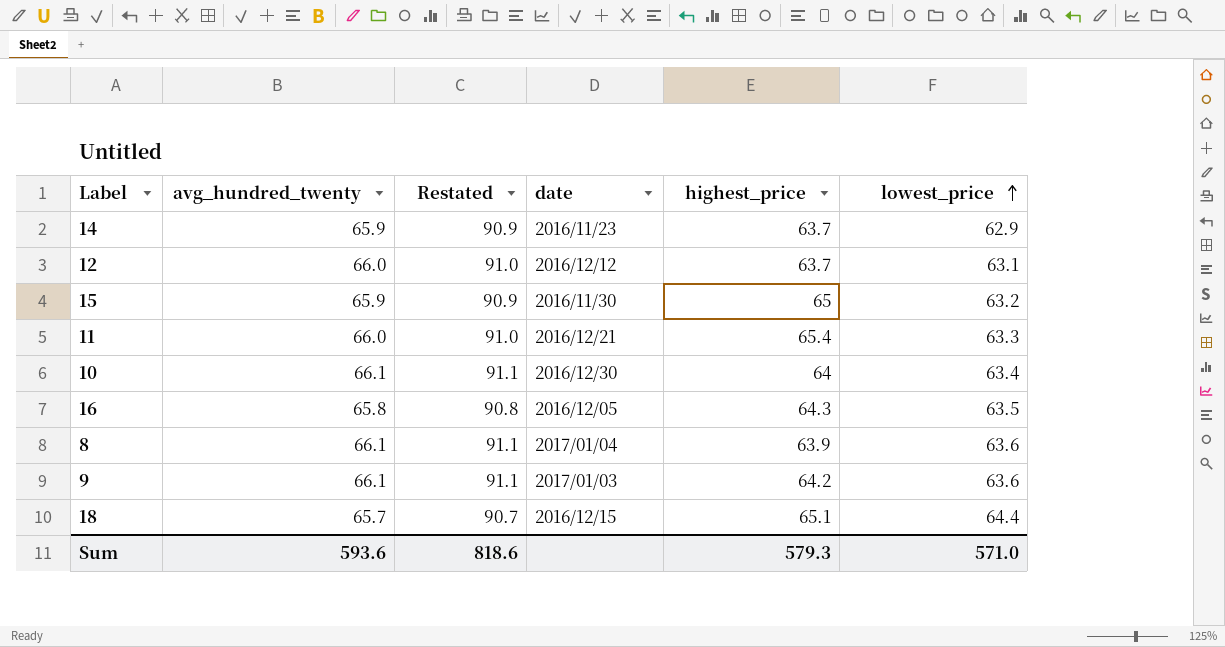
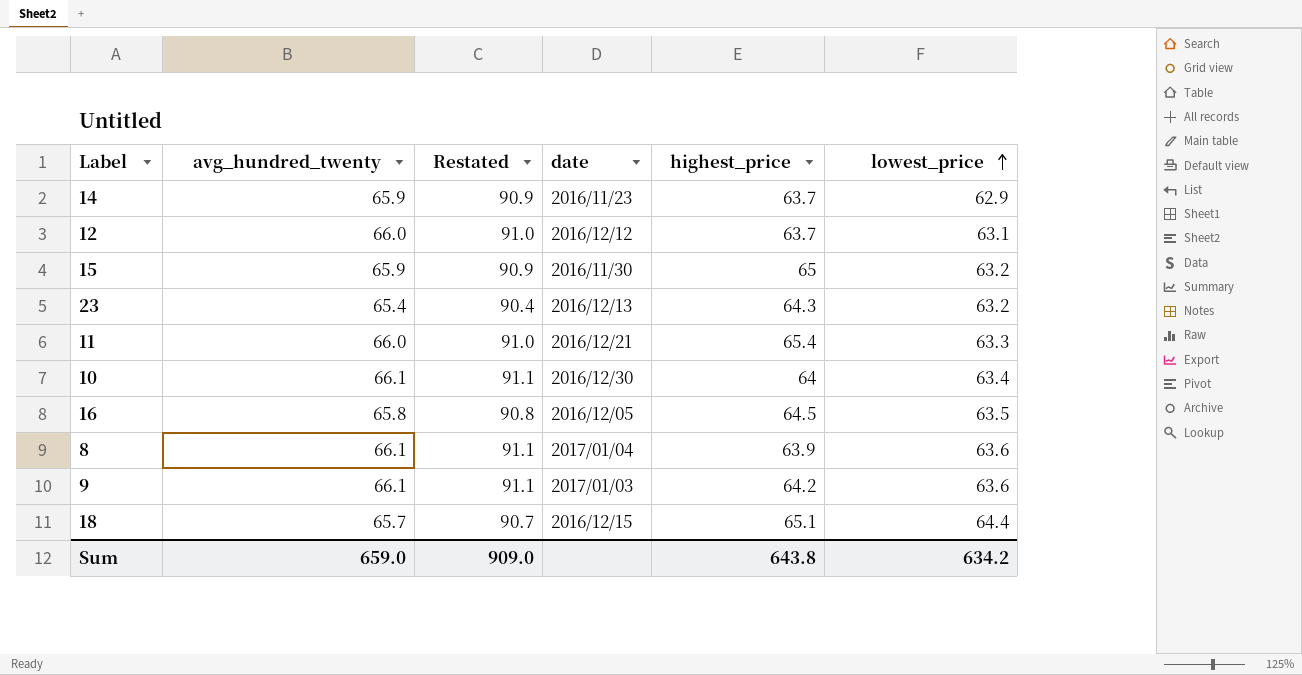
row 23: none -> 65.4 | 90.4 | 2016/12/13 | 64.3 | 63.2
16 | highest_price: 64.3 -> 64.5
Sum | avg_hundred_twenty: 593.6 -> 659.0
Sum | Restated: 818.6 -> 909.0
Sum | highest_price: 579.3 -> 643.8
Sum | lowest_price: 571.0 -> 634.2

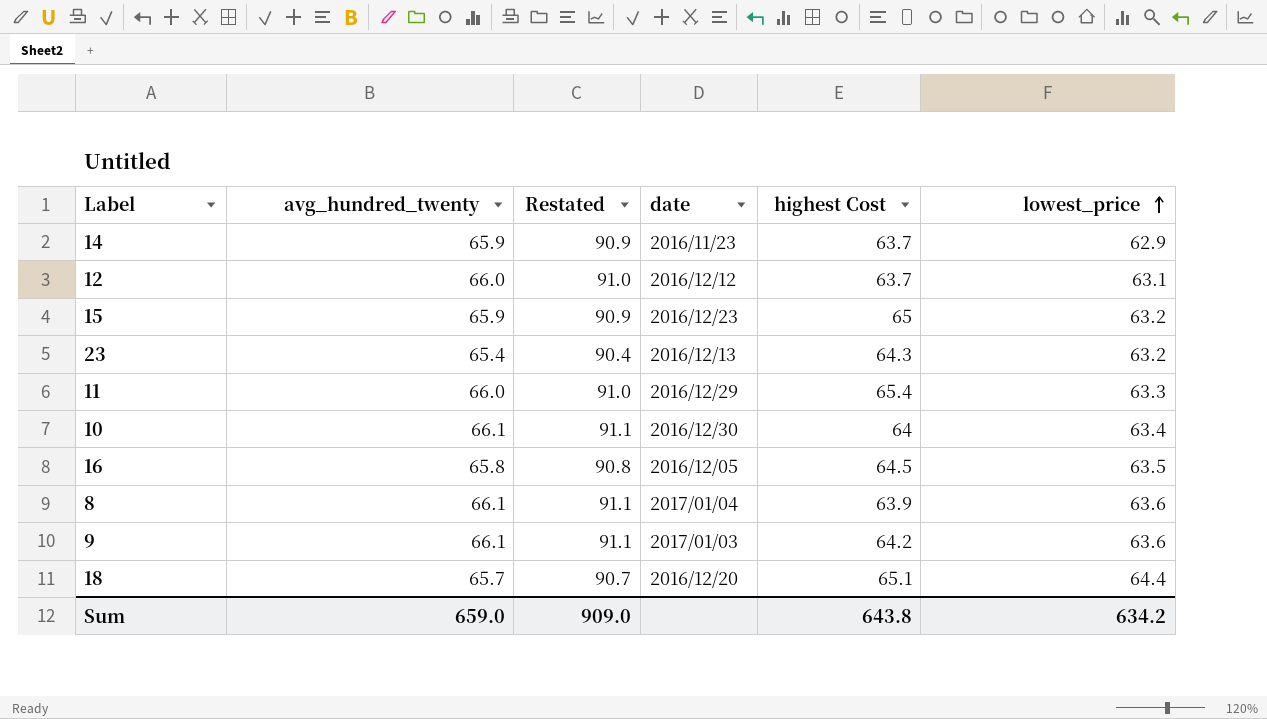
column name: highest_price -> highest Cost
15 | date: 2016/11/30 -> 2016/12/23
11 | date: 2016/12/21 -> 2016/12/29
18 | date: 2016/12/15 -> 2016/12/20

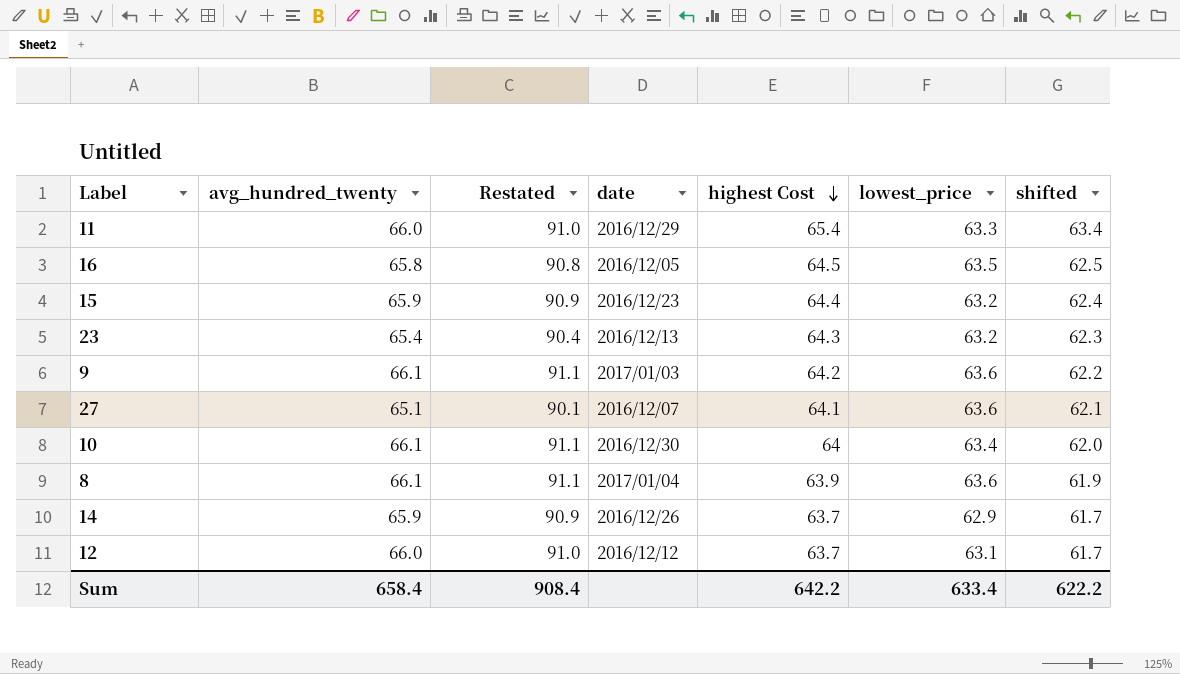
row order: lowest_price ascending -> highest Cost descending
column shifted | formula: none -> [highest Cost] - 2
row 18: 65.7 | 90.7 | 2016/12/20 | 65.1 | 64.4 -> none
15 | highest Cost: 65 -> 64.4
row 27: none -> 65.1 | 90.1 | 2016/12/07 | 64.1 | 63.6 | 62.1
14 | date: 2016/11/23 -> 2016/12/26
Sum | avg_hundred_twenty: 659.0 -> 658.4
Sum | Restated: 909.0 -> 908.4
Sum | highest Cost: 643.8 -> 642.2
Sum | lowest_price: 634.2 -> 633.4

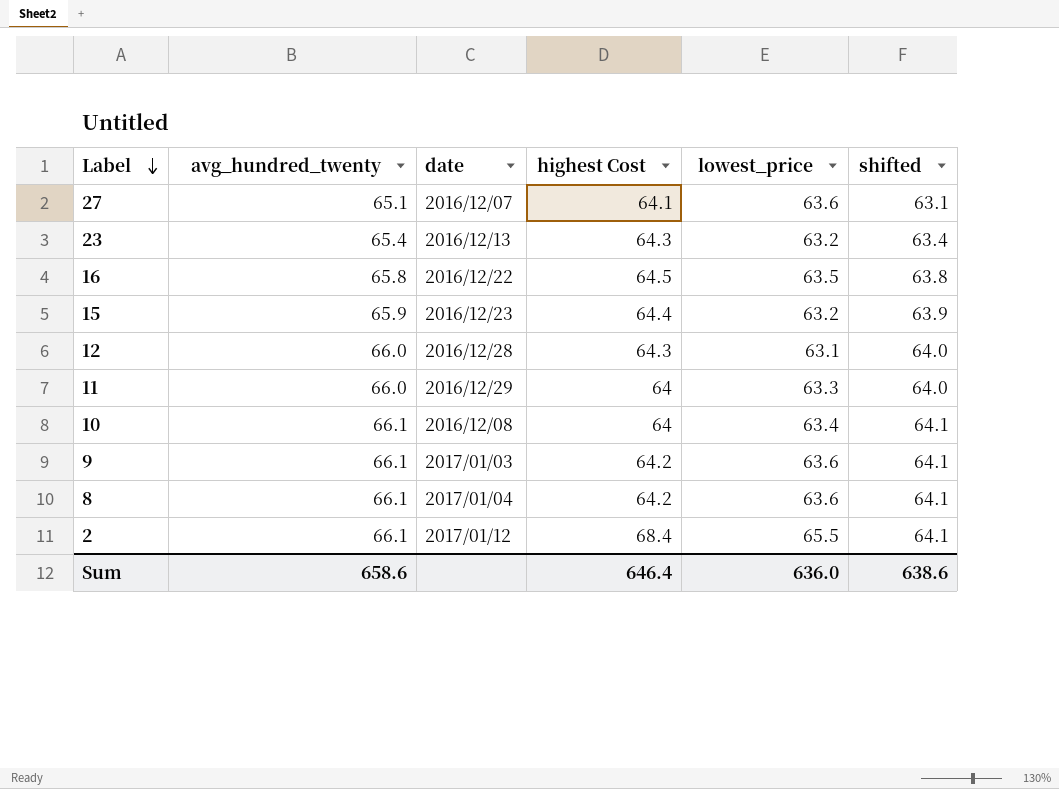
row order: highest Cost descending -> Label descending
column Restated | formula: [avg_hundred_twenty] + 25 -> none
column shifted | formula: [highest Cost] - 2 -> [avg_hundred_twenty] - 2
row 14: 65.9 | 90.9 | 2016/12/26 | 63.7 | 62.9 | 61.7 -> none
16 | date: 2016/12/05 -> 2016/12/22
12 | date: 2016/12/12 -> 2016/12/28
12 | highest Cost: 63.7 -> 64.3
11 | highest Cost: 65.4 -> 64
10 | date: 2016/12/30 -> 2016/12/08
8 | highest Cost: 63.9 -> 64.2
row 2: none -> 66.1 | 2017/01/12 | 68.4 | 65.5 | 64.1
Sum | avg_hundred_twenty: 658.4 -> 658.6
Sum | highest Cost: 642.2 -> 646.4
Sum | lowest_price: 633.4 -> 636.0
Sum | shifted: 622.2 -> 638.6

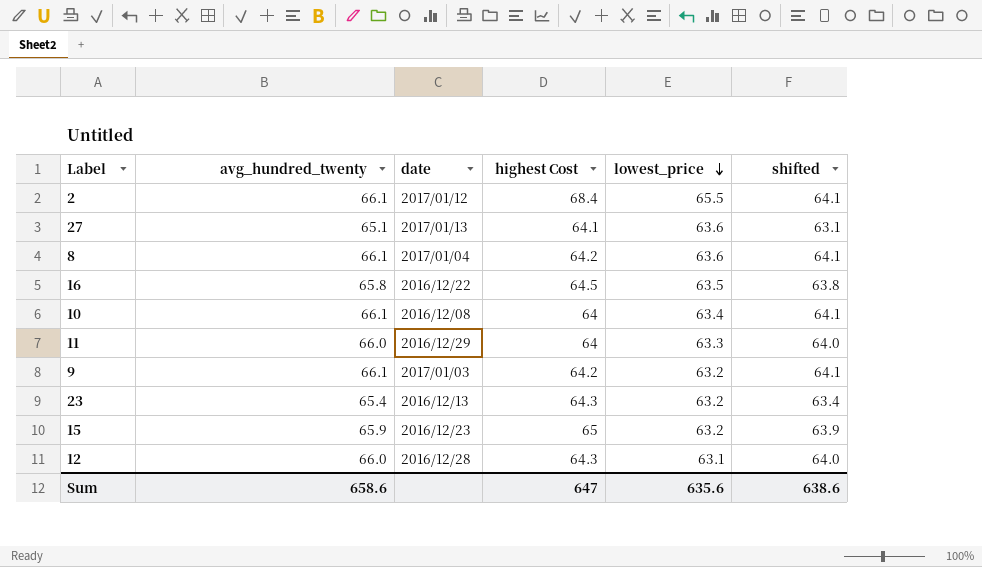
row order: Label descending -> lowest_price descending
27 | date: 2016/12/07 -> 2017/01/13
9 | lowest_price: 63.6 -> 63.2
15 | highest Cost: 64.4 -> 65
Sum | highest Cost: 646.4 -> 647
Sum | lowest_price: 636.0 -> 635.6

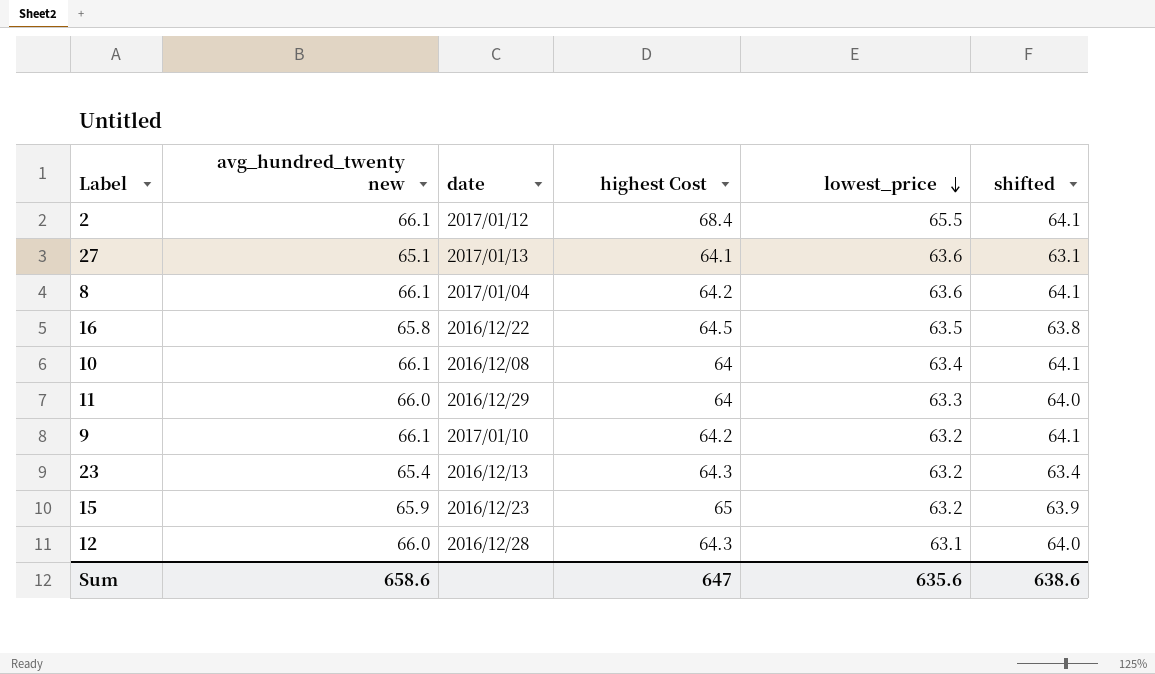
column name: avg_hundred_twenty -> avg_hundred_twenty new
9 | date: 2017/01/03 -> 2017/01/10

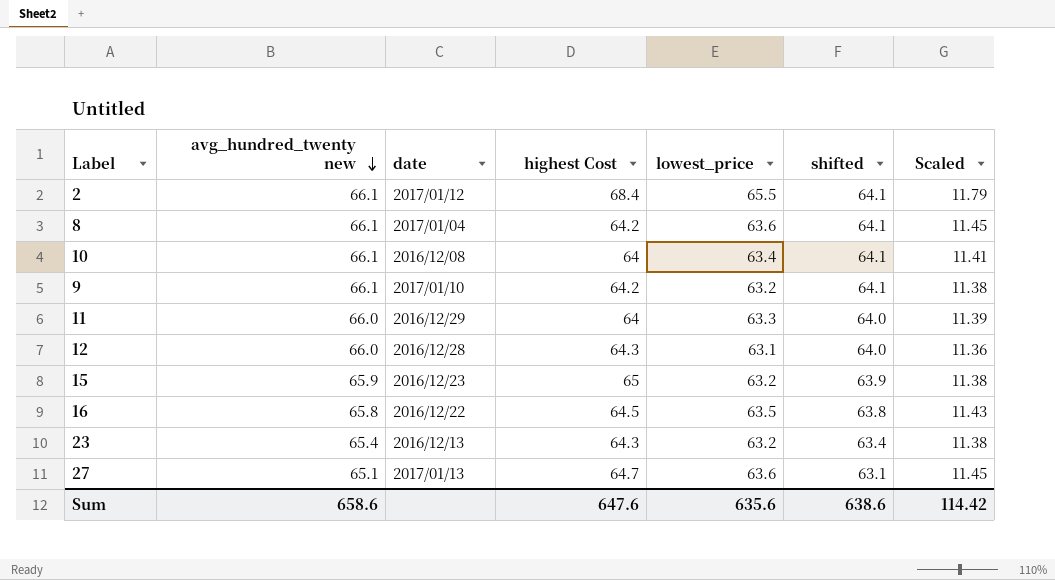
row order: lowest_price descending -> avg_hundred_twenty new descending
column Scaled | formula: none -> [lowest_price] * 0.18
27 | highest Cost: 64.1 -> 64.7
Sum | highest Cost: 647 -> 647.6

